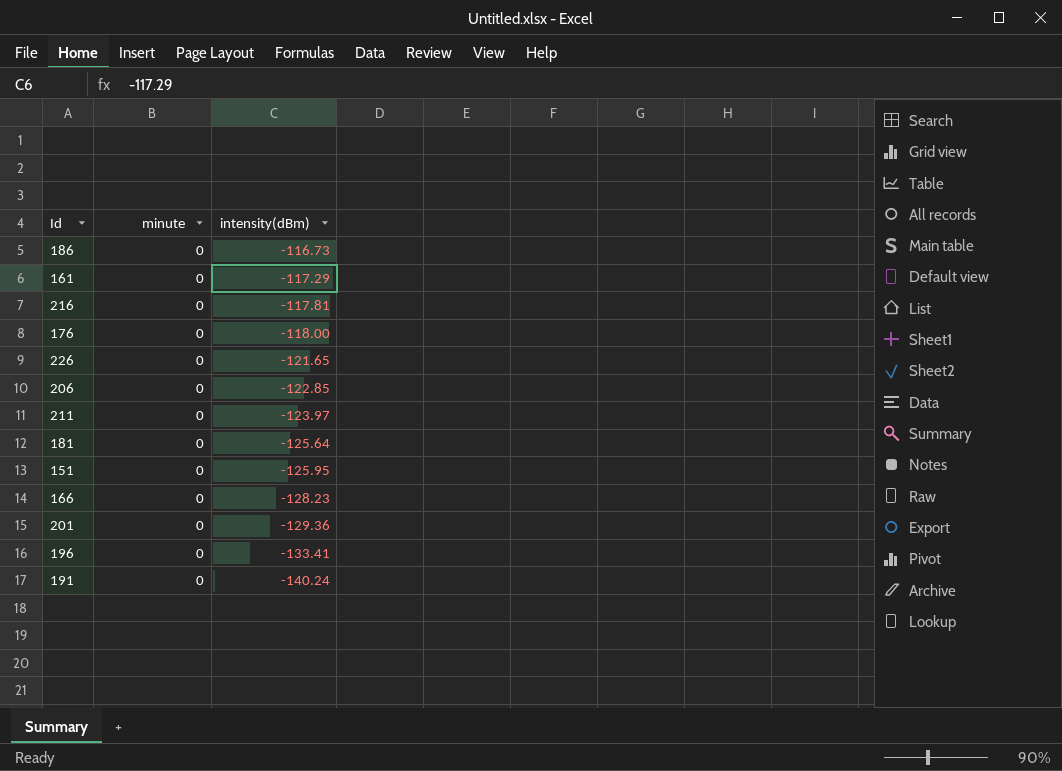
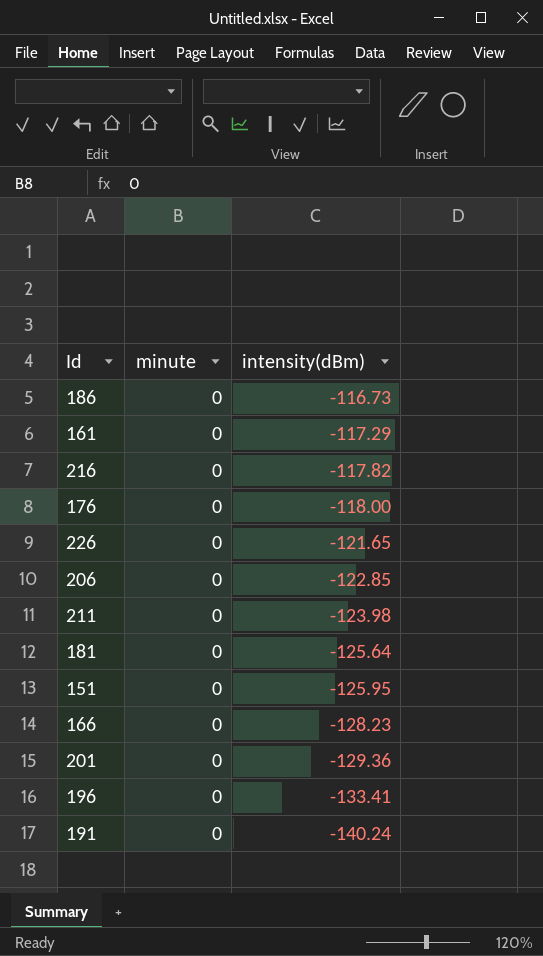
216 | intensity(dBm): -117.81 -> -117.82
211 | intensity(dBm): -123.97 -> -123.98

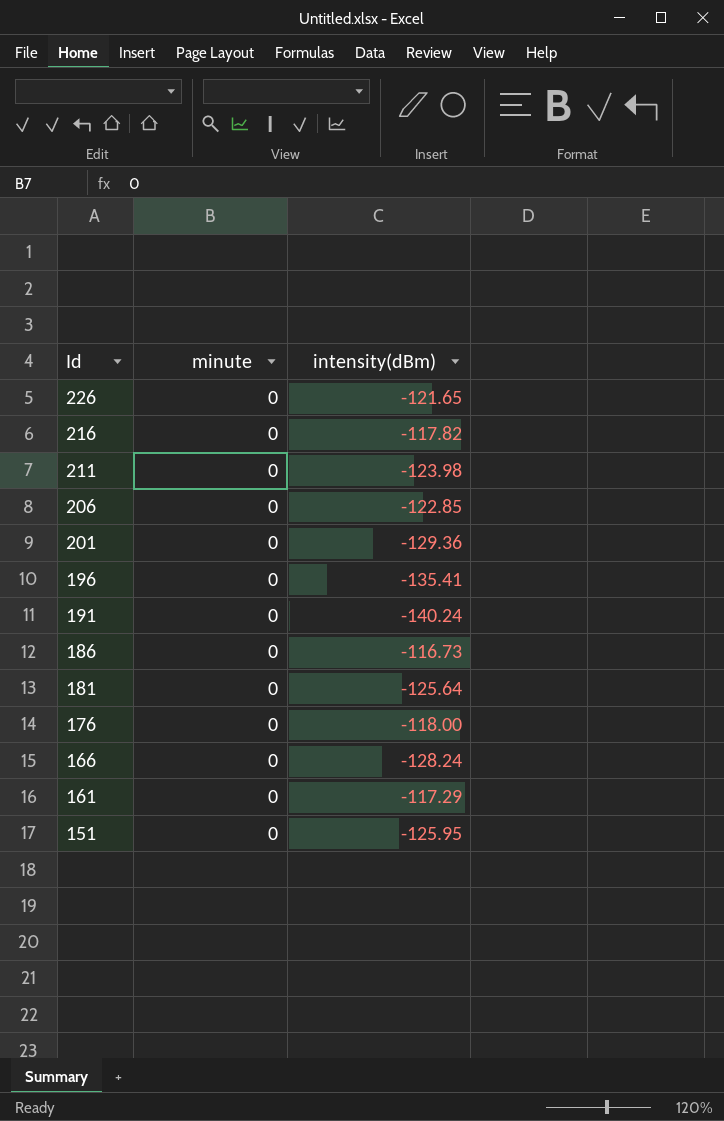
row order: intensity(dBm) descending -> Id descending
196 | intensity(dBm): -133.41 -> -135.41
166 | intensity(dBm): -128.23 -> -128.24

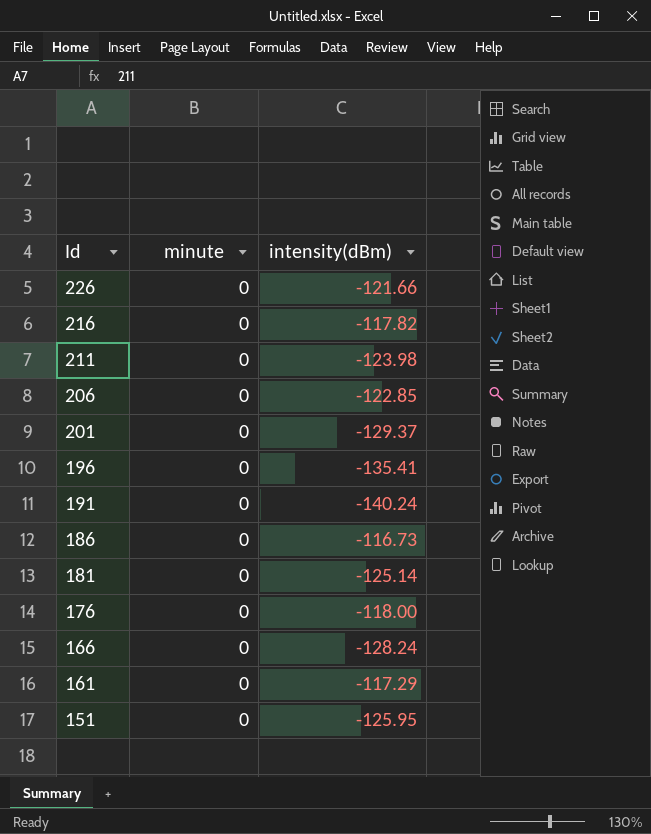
226 | intensity(dBm): -121.65 -> -121.66
201 | intensity(dBm): -129.36 -> -129.37
181 | intensity(dBm): -125.64 -> -125.14

